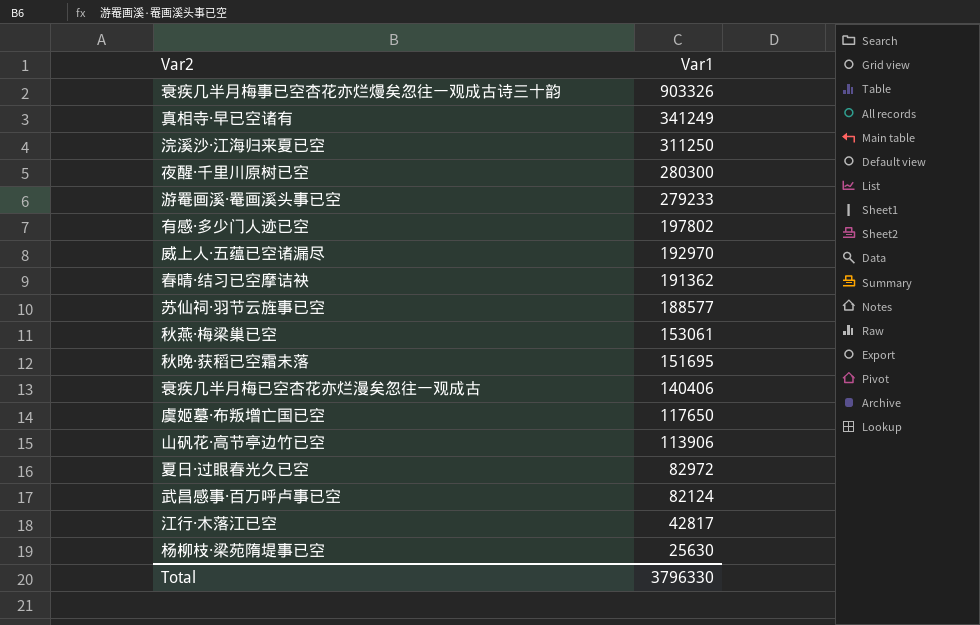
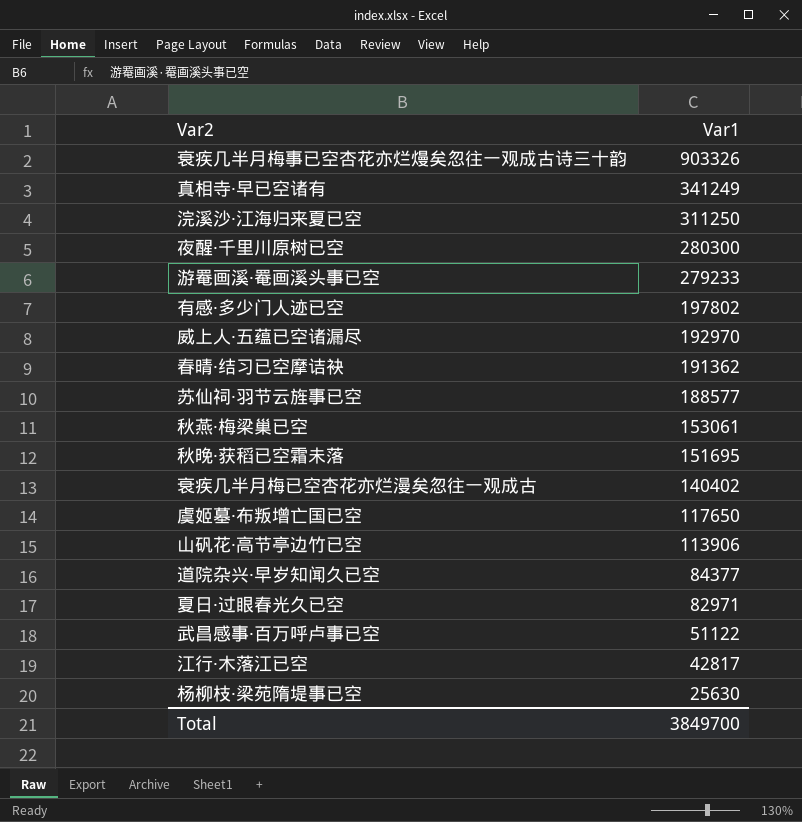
衰疾几半月梅已空杏花亦烂漫矣忽往一观成古 | Var1: 140406 -> 140402
row 道院杂兴·早岁知闻久已空: none -> 84377
夏日·过眼春光久已空 | Var1: 82972 -> 82971
武昌感事·百万呼卢事已空 | Var1: 82124 -> 51122
Total | Var1: 3796330 -> 3849700

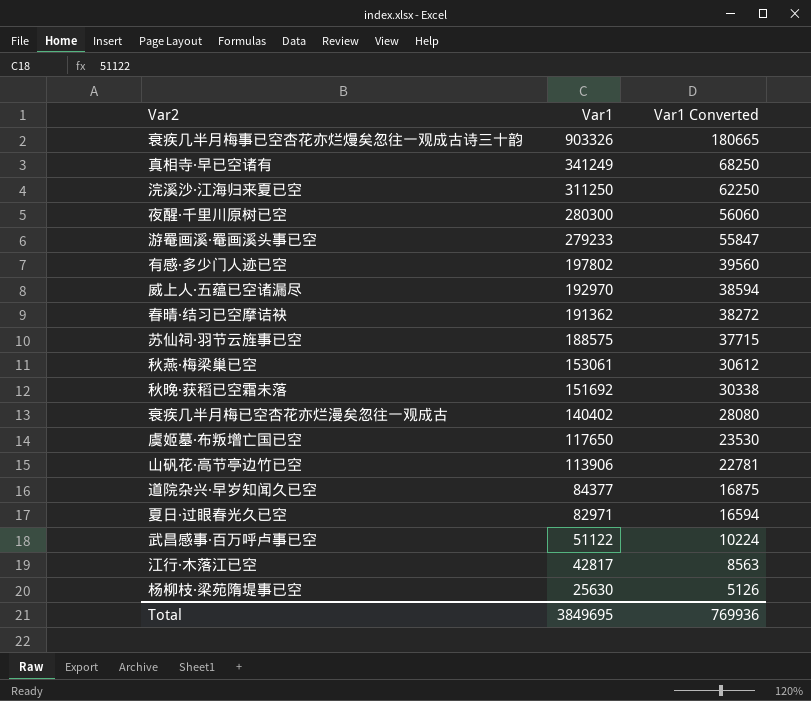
column Var1 Converted | formula: none -> [Var1] * 0.2
苏仙祠·羽节云旌事已空 | Var1: 188577 -> 188575
秋晚·获稻已空霜未落 | Var1: 151695 -> 151692
Total | Var1: 3849700 -> 3849695

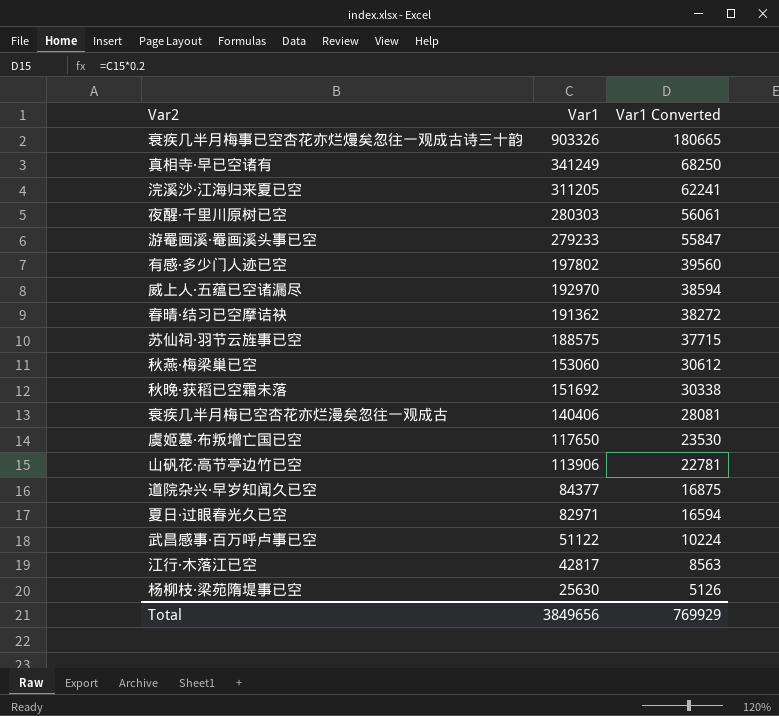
浣溪沙·江海归来夏已空 | Var1: 311250 -> 311205
浣溪沙·江海归来夏已空 | Var1 Converted: 62250 -> 62241
夜醒·千里川原树已空 | Var1: 280300 -> 280303
夜醒·千里川原树已空 | Var1 Converted: 56060 -> 56061
秋燕·梅梁巢已空 | Var1: 153061 -> 153060
衰疾几半月梅已空杏花亦烂漫矣忽往一观成古 | Var1: 140402 -> 140406
衰疾几半月梅已空杏花亦烂漫矣忽往一观成古 | Var1 Converted: 28080 -> 28081
Total | Var1: 3849695 -> 3849656
Total | Var1 Converted: 769936 -> 769929

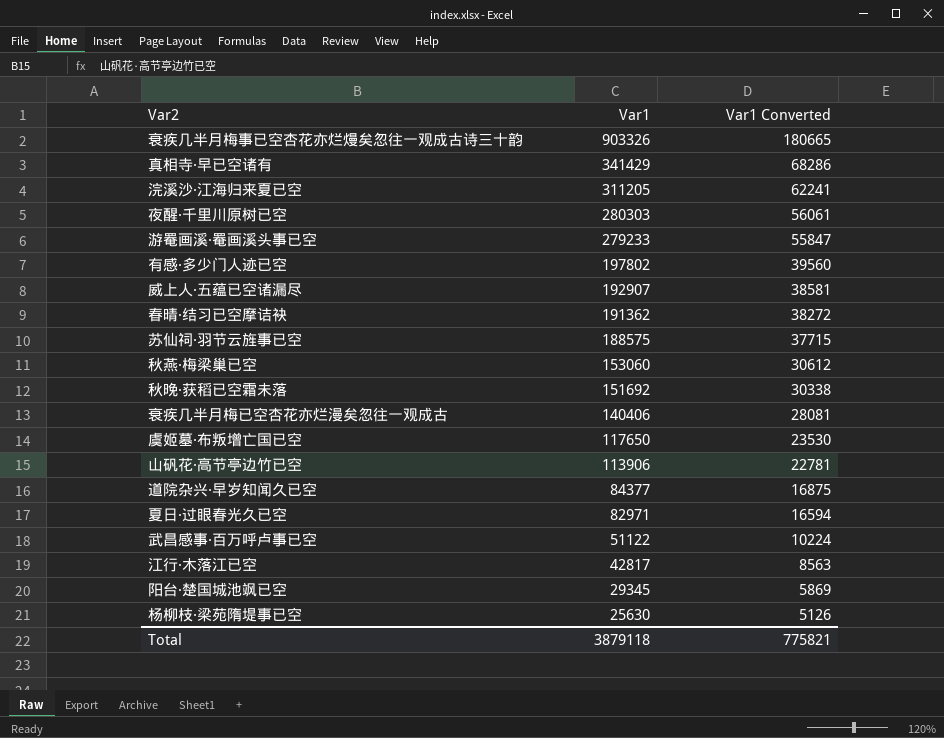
真相寺·早已空诸有 | Var1: 341249 -> 341429
真相寺·早已空诸有 | Var1 Converted: 68250 -> 68286
威上人·五蕴已空诸漏尽 | Var1: 192970 -> 192907
威上人·五蕴已空诸漏尽 | Var1 Converted: 38594 -> 38581
row 阳台·楚国城池飒已空: none -> 29345 | 5869
Total | Var1: 3849656 -> 3879118
Total | Var1 Converted: 769929 -> 775821

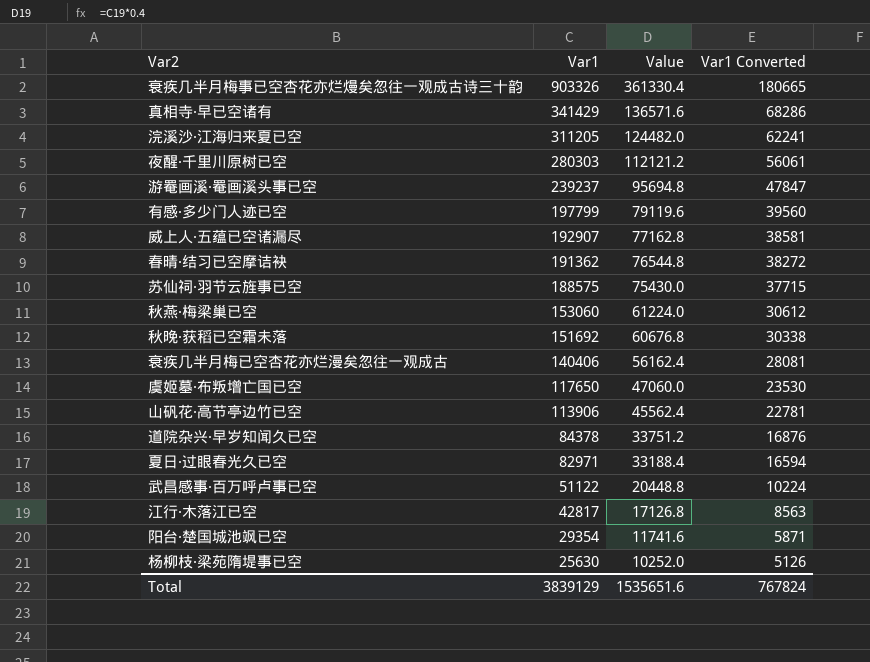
column Value | formula: none -> [Var1] * 0.4
游罨画溪·罨画溪头事已空 | Var1: 279233 -> 239237
游罨画溪·罨画溪头事已空 | Var1 Converted: 55847 -> 47847
有感·多少门人迹已空 | Var1: 197802 -> 197799
道院杂兴·早岁知闻久已空 | Var1: 84377 -> 84378
道院杂兴·早岁知闻久已空 | Var1 Converted: 16875 -> 16876
阳台·楚国城池飒已空 | Var1: 29345 -> 29354
阳台·楚国城池飒已空 | Var1 Converted: 5869 -> 5871
Total | Var1: 3879118 -> 3839129
Total | Var1 Converted: 775821 -> 767824

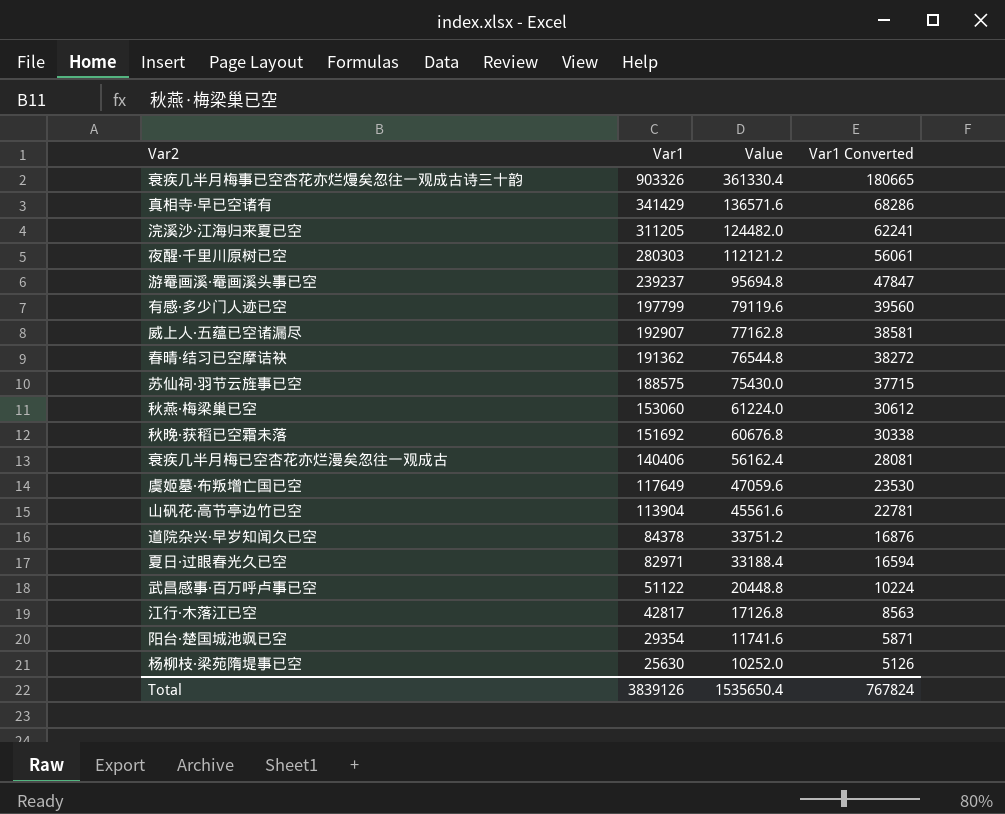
虞姬墓·布叛增亡国已空 | Var1: 117650 -> 117649
虞姬墓·布叛增亡国已空 | Value: 47060.0 -> 47059.6
山矾花·高节亭边竹已空 | Var1: 113906 -> 113904
山矾花·高节亭边竹已空 | Value: 45562.4 -> 45561.6
Total | Var1: 3839129 -> 3839126
Total | Value: 1535651.6 -> 1535650.4

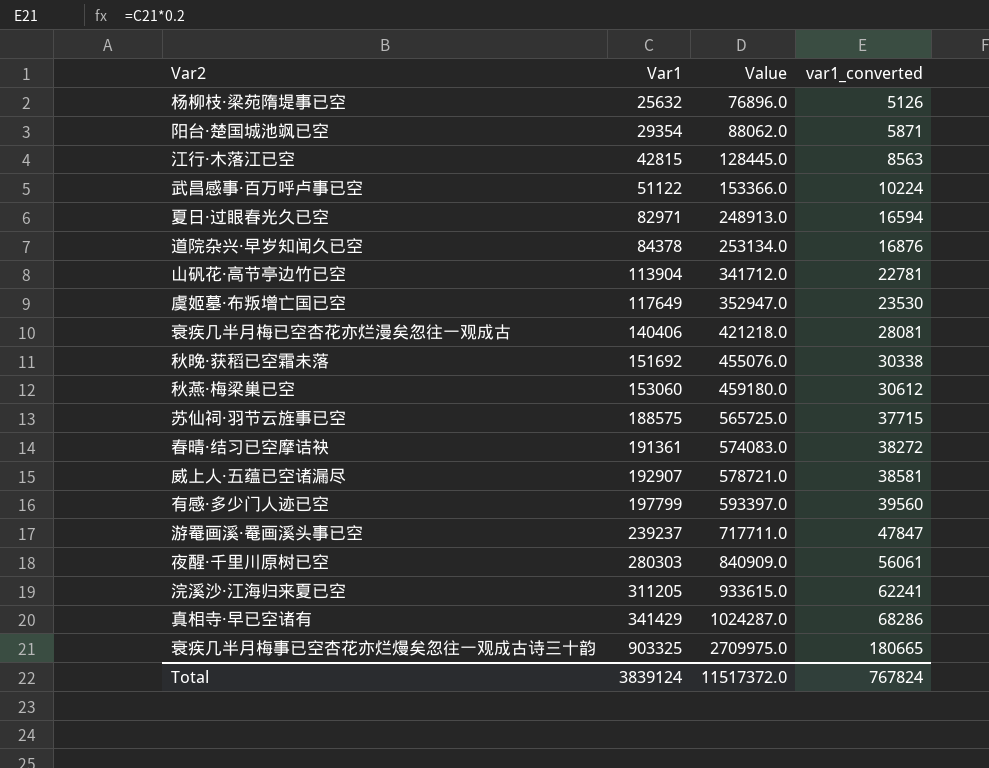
row order: Var1 descending -> Var1 ascending
column Value | formula: [Var1] * 0.4 -> [Var1] * 3
column name: Var1 Converted -> var1_converted
杨柳枝·梁苑隋堤事已空 | Var1: 25630 -> 25632
江行·木落江已空 | Var1: 42817 -> 42815
春晴·结习已空摩诘袂 | Var1: 191362 -> 191361
衰疾几半月梅事已空杏花亦烂熳矣忽往一观成古诗三十韵 | Var1: 903326 -> 903325
Total | Var1: 3839126 -> 3839124
Total | Value: 1535650.4 -> 11517372.0

